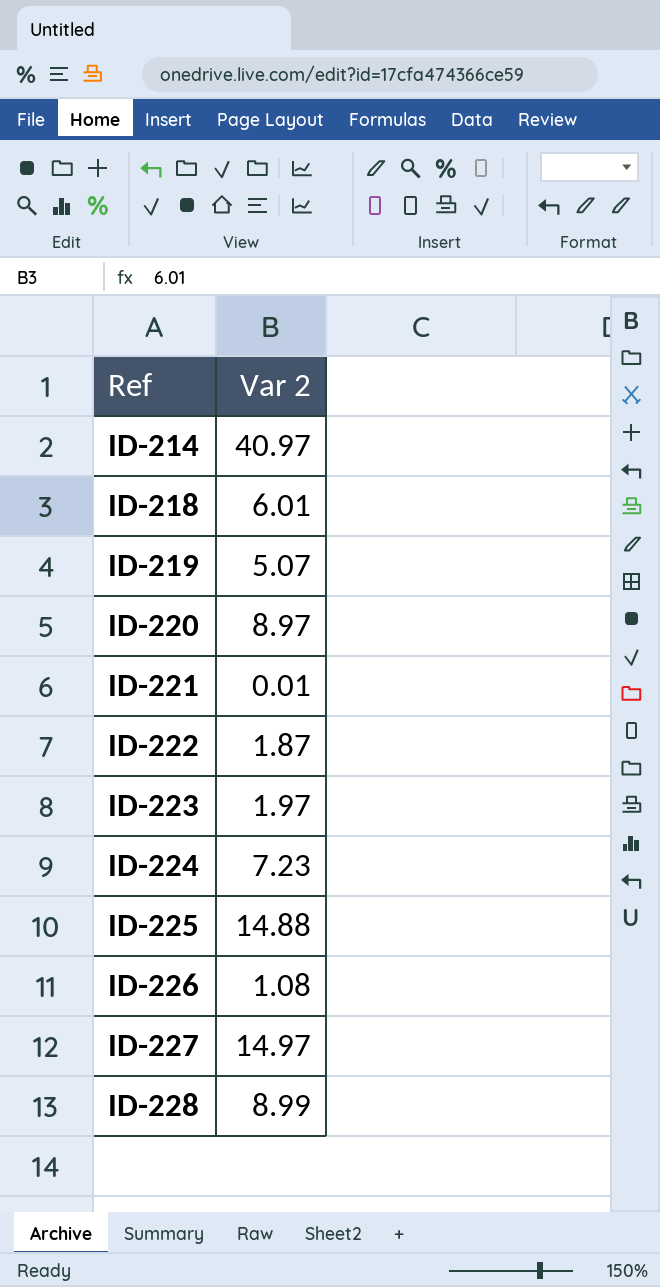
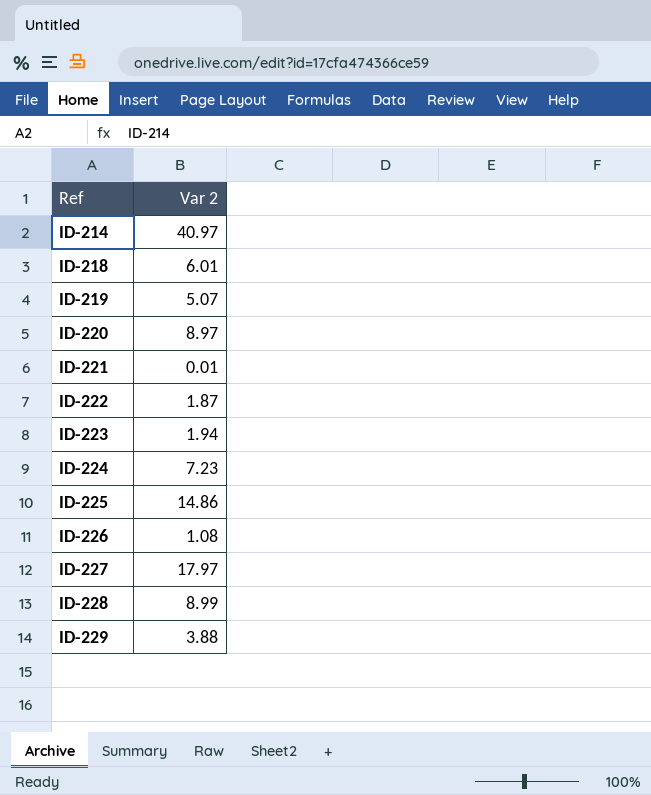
ID-223 | Var 2: 1.97 -> 1.94
ID-225 | Var 2: 14.88 -> 14.86
ID-227 | Var 2: 14.97 -> 17.97
row ID-229: none -> 3.88

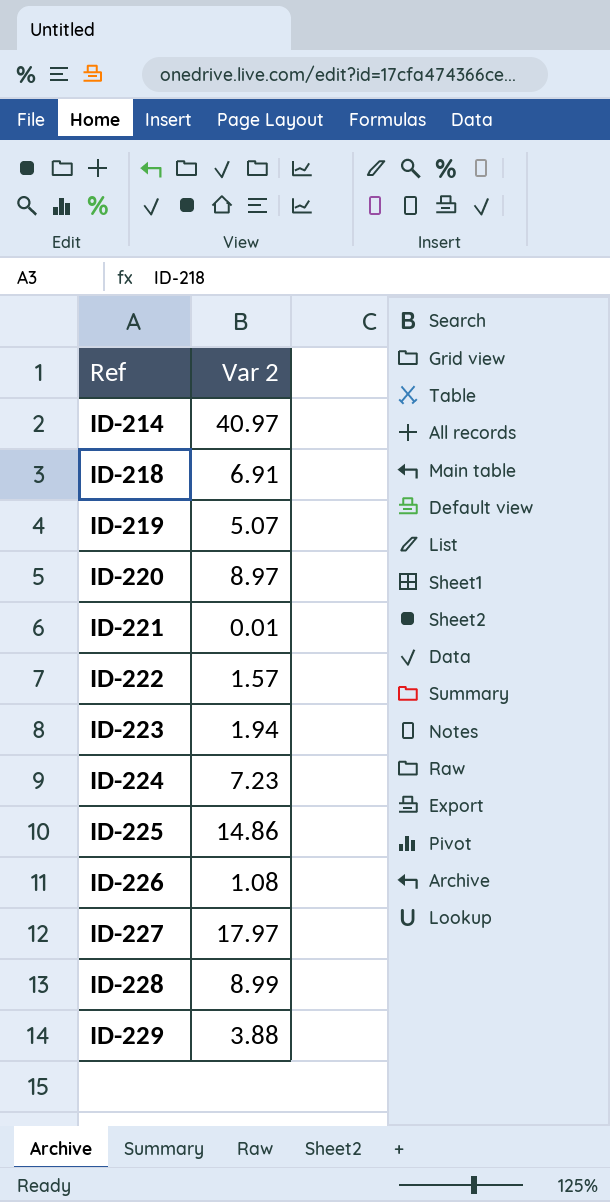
ID-218 | Var 2: 6.01 -> 6.91
ID-222 | Var 2: 1.87 -> 1.57

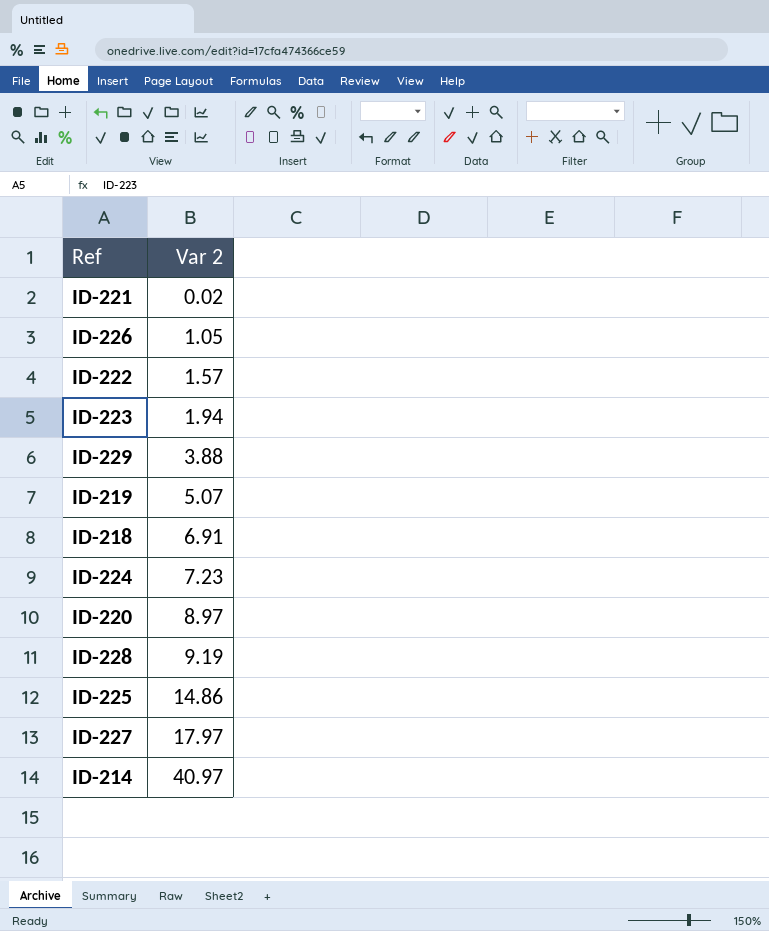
row order: Ref ascending -> Var 2 ascending
ID-221 | Var 2: 0.01 -> 0.02
ID-226 | Var 2: 1.08 -> 1.05
ID-228 | Var 2: 8.99 -> 9.19

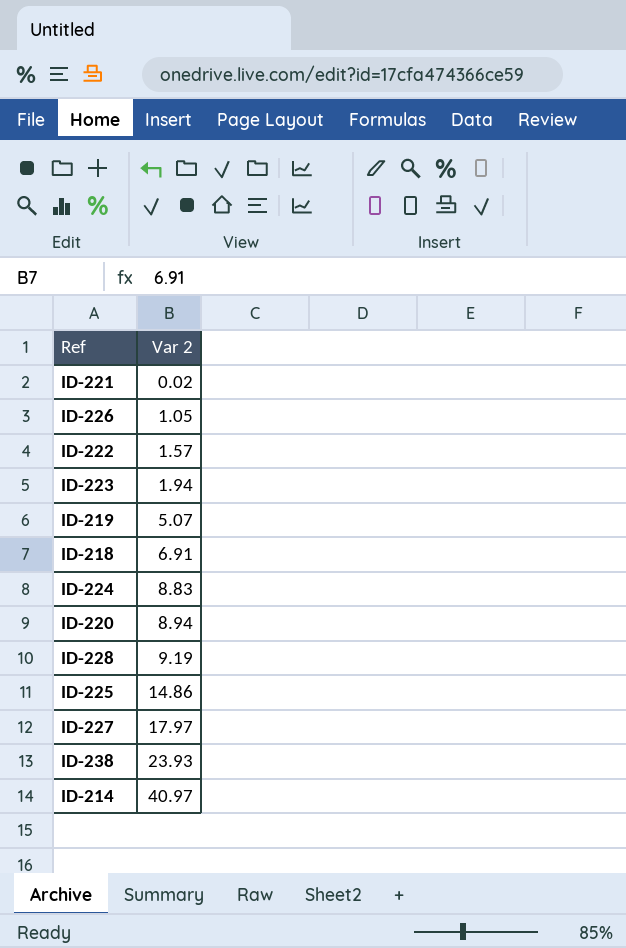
row ID-229: 3.88 -> none
ID-224 | Var 2: 7.23 -> 8.83
ID-220 | Var 2: 8.97 -> 8.94
row ID-238: none -> 23.93

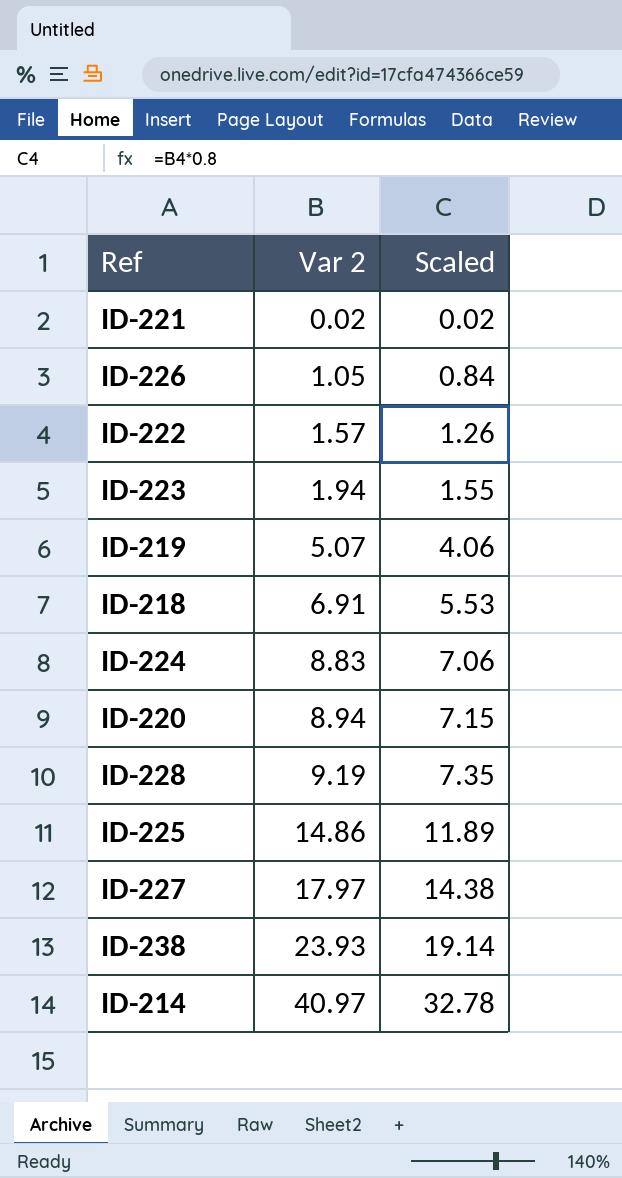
column Scaled | formula: none -> [Var 2] * 0.8

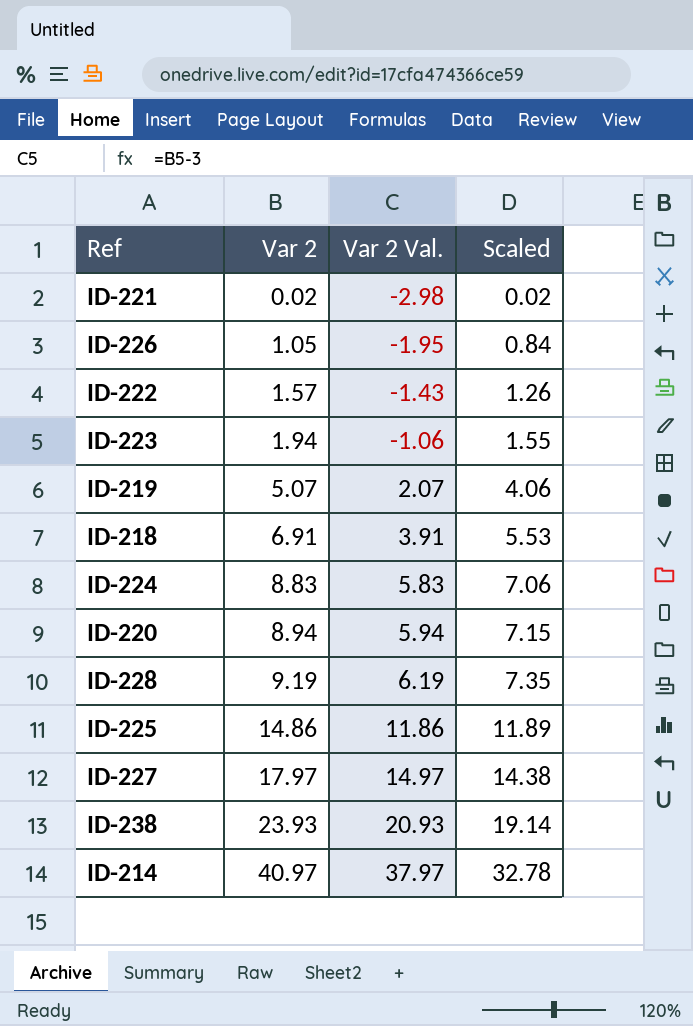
column Var 2 Val. | formula: none -> [Var 2] - 3

